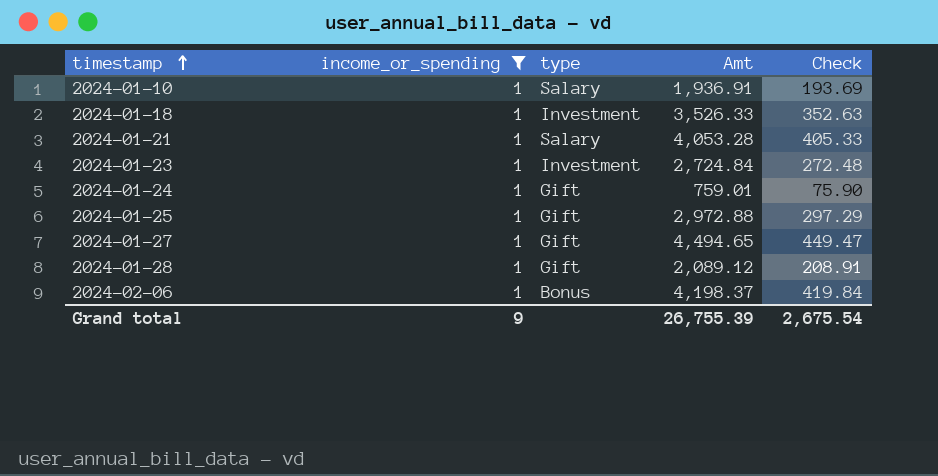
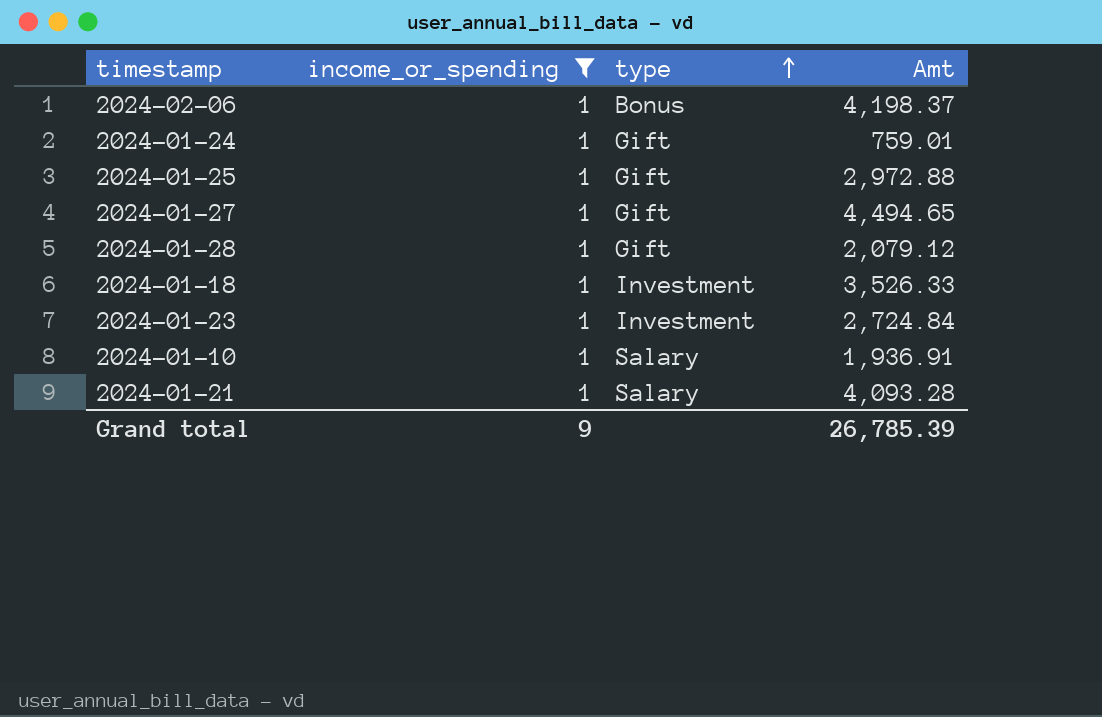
row order: timestamp ascending -> type ascending
column Check | formula: [Amt] * 0.1 -> none
2024-01-28 | Amt: 2,089.12 -> 2,079.12
2024-01-21 | Amt: 4,053.28 -> 4,093.28
Grand total | Amt: 26,755.39 -> 26,785.39

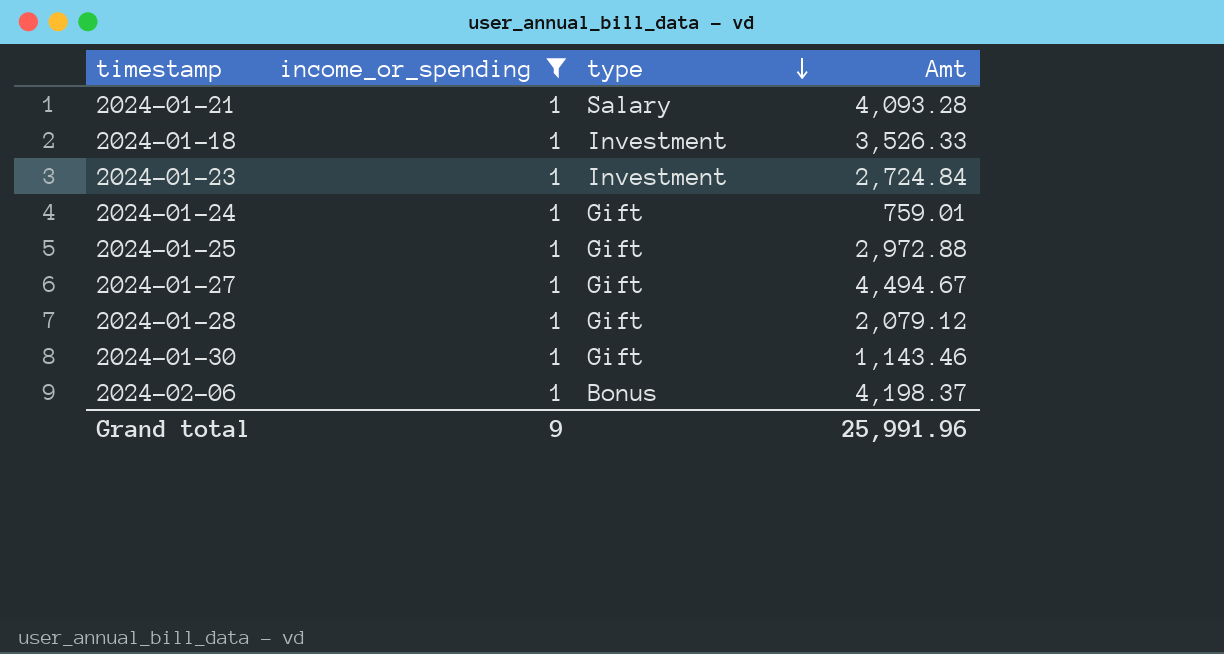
row order: type ascending -> type descending
row 2024-01-10: 1 | Salary | 1,936.91 -> none
2024-01-27 | Amt: 4,494.65 -> 4,494.67
row 2024-01-30: none -> 1 | Gift | 1,143.46
Grand total | Amt: 26,785.39 -> 25,991.96

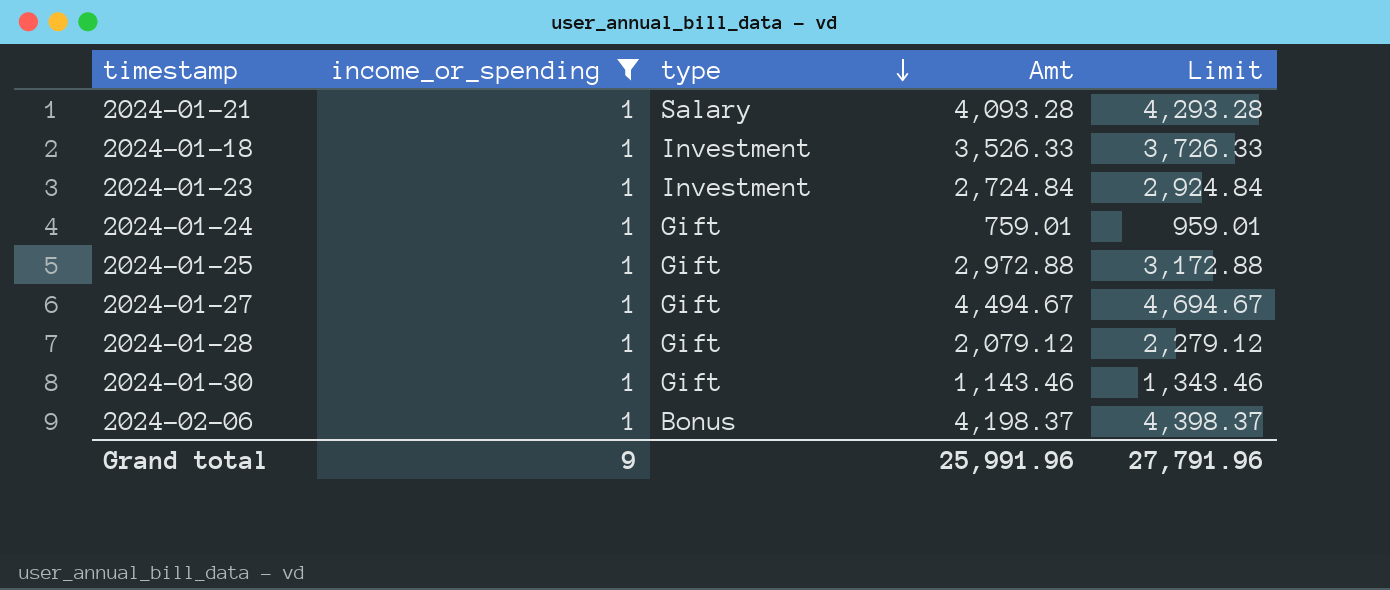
column Limit | formula: none -> [Amt] + 200

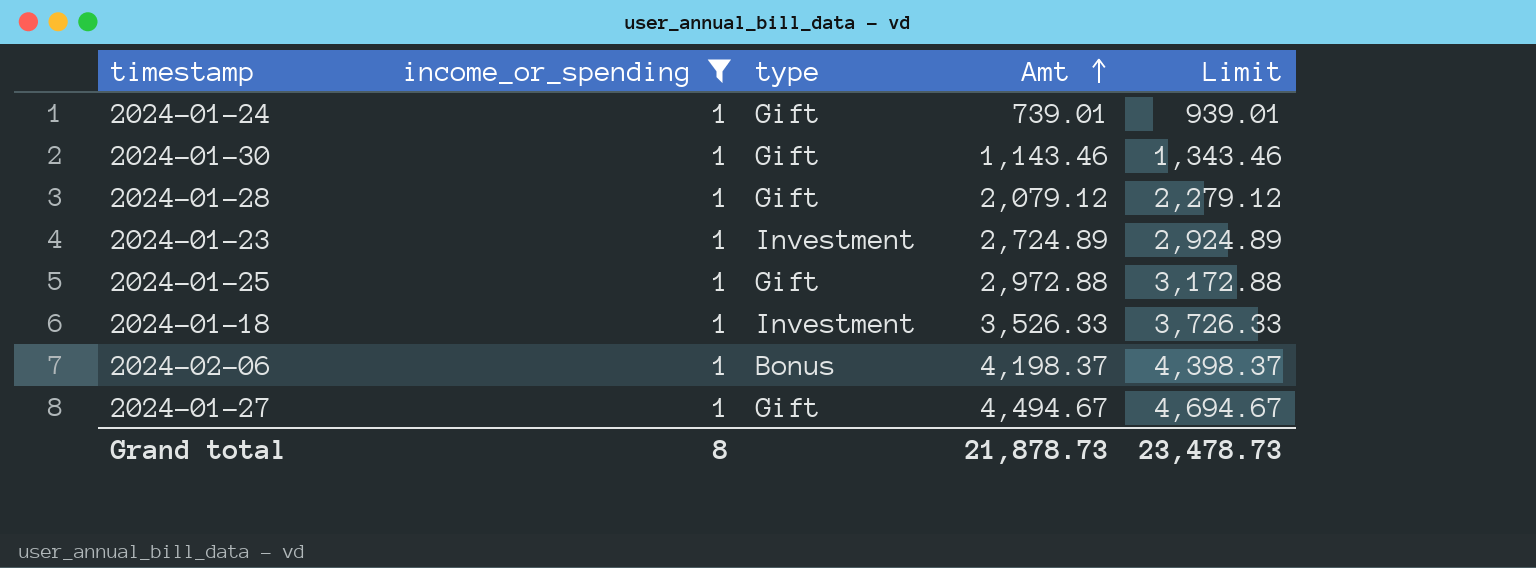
row order: type descending -> Amt ascending
row 2024-01-21: 1 | Salary | 4,093.28 | 4,293.28 -> none
2024-01-24 | Amt: 759.01 -> 739.01
2024-01-24 | Limit: 959.01 -> 939.01
2024-01-23 | Amt: 2,724.84 -> 2,724.89
2024-01-23 | Limit: 2,924.84 -> 2,924.89
Grand total | income_or_spending: 9 -> 8
Grand total | Amt: 25,991.96 -> 21,878.73
Grand total | Limit: 27,791.96 -> 23,478.73

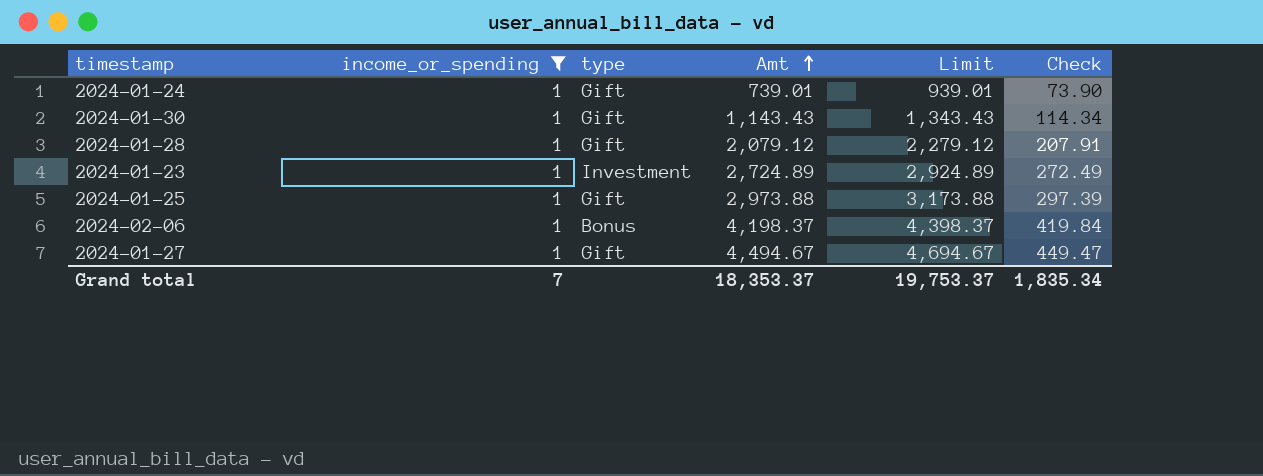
column Check | formula: none -> [Amt] * 0.1
row 2024-01-18: 1 | Investment | 3,526.33 | 3,726.33 -> none
2024-01-30 | Amt: 1,143.46 -> 1,143.43
2024-01-30 | Limit: 1,343.46 -> 1,343.43
2024-01-25 | Amt: 2,972.88 -> 2,973.88
2024-01-25 | Limit: 3,172.88 -> 3,173.88
Grand total | income_or_spending: 8 -> 7
Grand total | Amt: 21,878.73 -> 18,353.37
Grand total | Limit: 23,478.73 -> 19,753.37

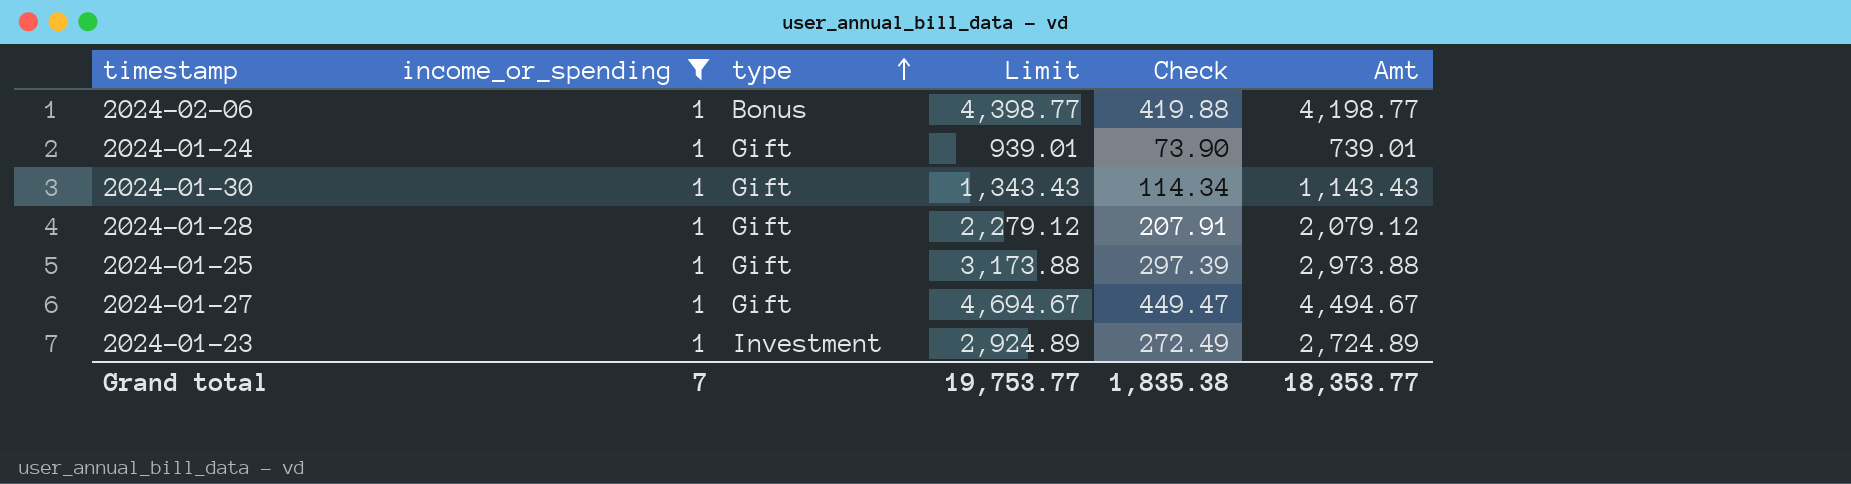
row order: Amt ascending -> type ascending
column Amt | position: 4 -> 6
2024-02-06 | Limit: 4,398.37 -> 4,398.77
2024-02-06 | Check: 419.84 -> 419.88
2024-02-06 | Amt: 4,198.37 -> 4,198.77
Grand total | Limit: 19,753.37 -> 19,753.77
Grand total | Check: 1,835.34 -> 1,835.38
Grand total | Amt: 18,353.37 -> 18,353.77

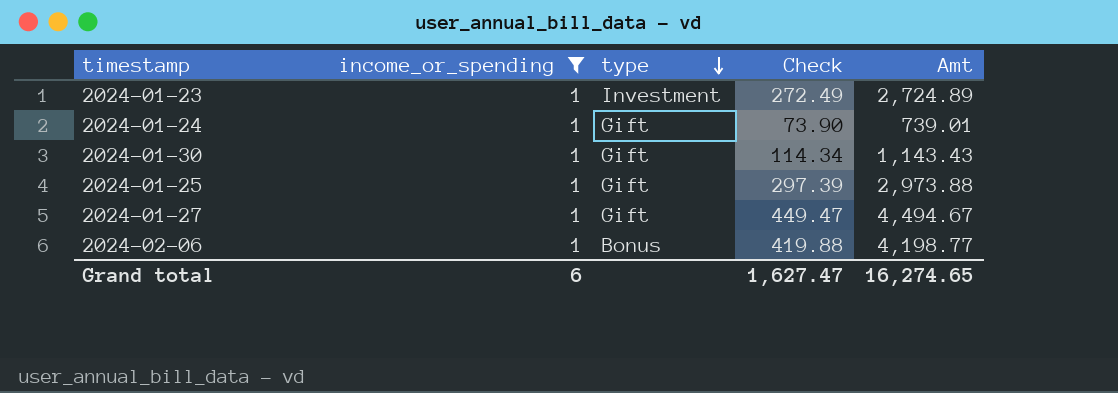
row order: type ascending -> type descending
column Limit | formula: [Amt] + 200 -> none
row 2024-01-28: 1 | Gift | 2,279.12 | 207.91 | 2,079.12 -> none
Grand total | income_or_spending: 7 -> 6
Grand total | Check: 1,835.38 -> 1,627.47
Grand total | Amt: 18,353.77 -> 16,274.65

